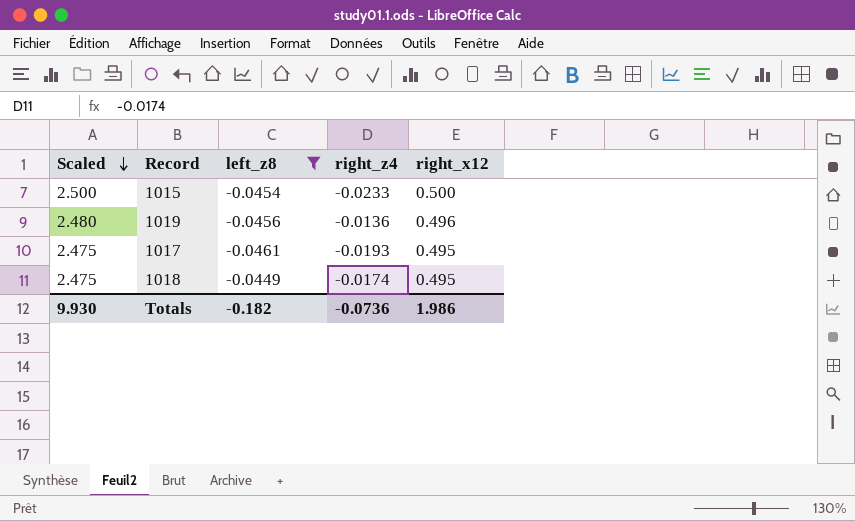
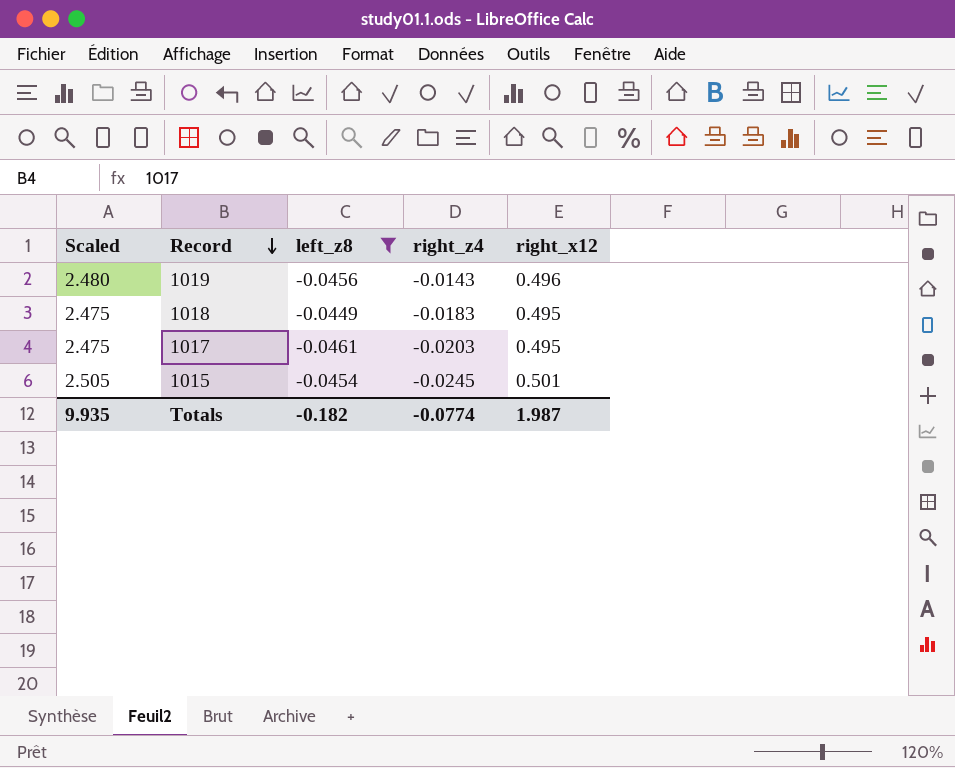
row order: Scaled descending -> Record descending
1019 | right_z4: -0.0136 -> -0.0143
1018 | right_z4: -0.0174 -> -0.0183
1017 | right_z4: -0.0193 -> -0.0203
1015 | Scaled: 2.500 -> 2.505
1015 | right_z4: -0.0233 -> -0.0245
1015 | right_x12: 0.500 -> 0.501
Totals | Scaled: 9.930 -> 9.935
Totals | right_z4: -0.0736 -> -0.0774
Totals | right_x12: 1.986 -> 1.987

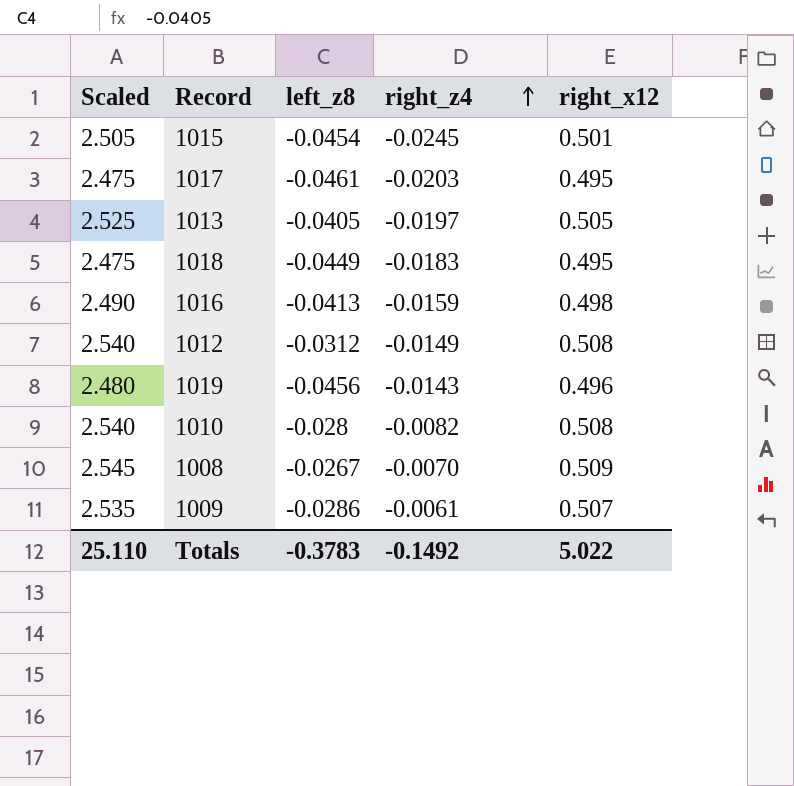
filter: left_z8 <= -0.0449 -> none
row order: Record descending -> right_z4 ascending
Totals | Scaled: 9.935 -> 25.110
Totals | left_z8: -0.182 -> -0.3783
Totals | right_z4: -0.0774 -> -0.1492
Totals | right_x12: 1.987 -> 5.022

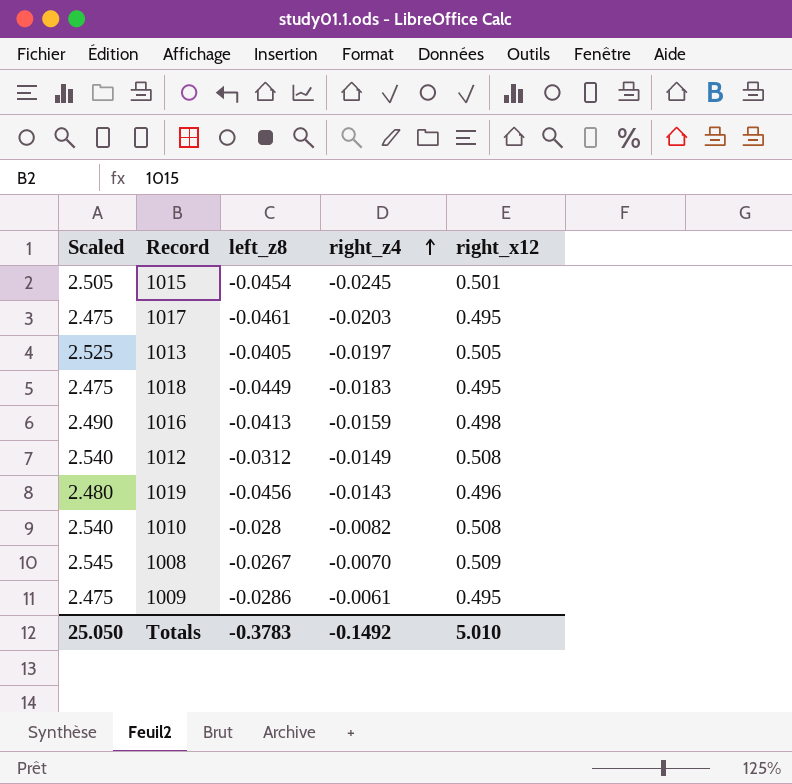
1009 | Scaled: 2.535 -> 2.475
1009 | right_x12: 0.507 -> 0.495
Totals | Scaled: 25.110 -> 25.050
Totals | right_x12: 5.022 -> 5.010

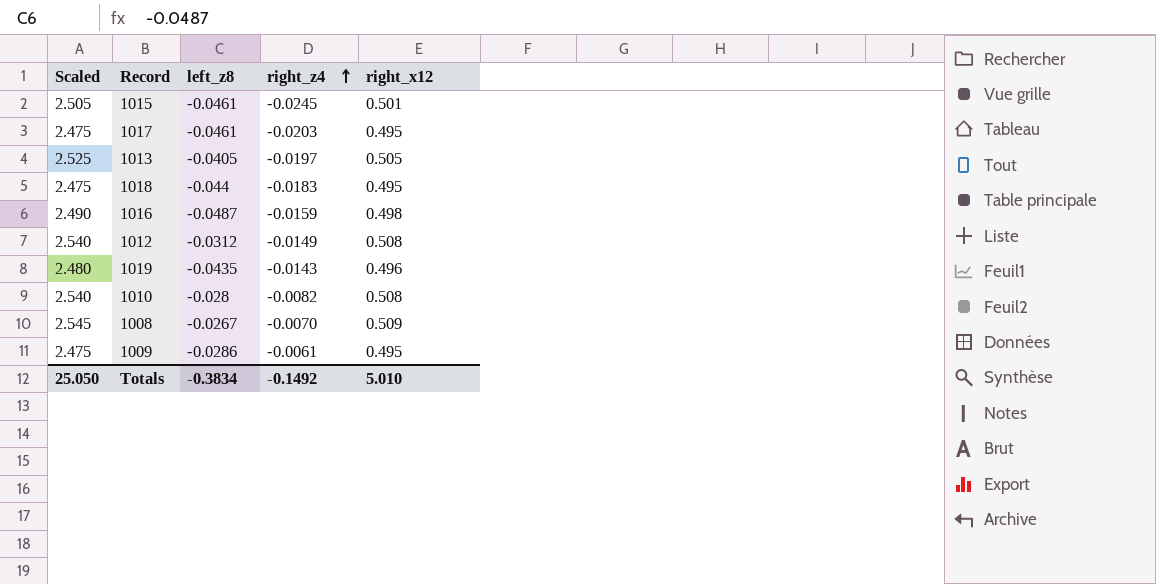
1015 | left_z8: -0.0454 -> -0.0461
1018 | left_z8: -0.0449 -> -0.044
1016 | left_z8: -0.0413 -> -0.0487
1019 | left_z8: -0.0456 -> -0.0435
Totals | left_z8: -0.3783 -> -0.3834

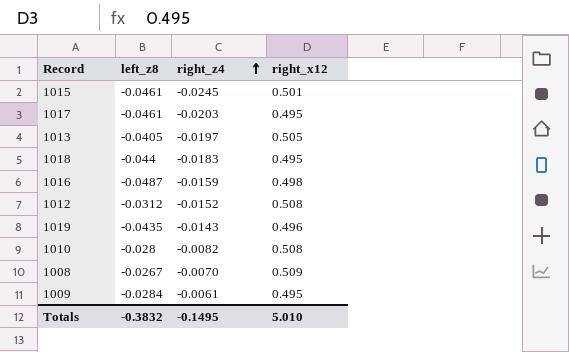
column Scaled | formula: [right_x12] * 5 -> none
1012 | right_z4: -0.0149 -> -0.0152
1009 | left_z8: -0.0286 -> -0.0284
Totals | left_z8: -0.3834 -> -0.3832
Totals | right_z4: -0.1492 -> -0.1495

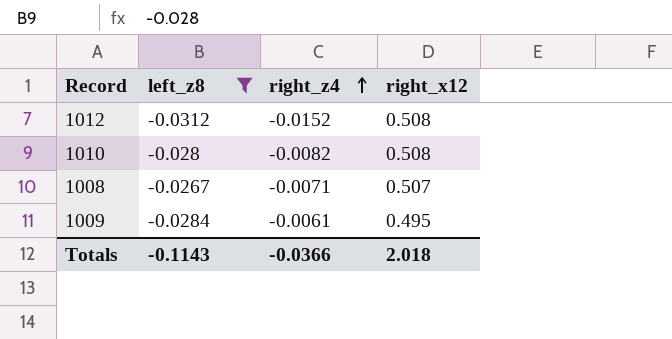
filter: none -> left_z8 >= -0.0312
1008 | right_z4: -0.0070 -> -0.0071
1008 | right_x12: 0.509 -> 0.507
Totals | left_z8: -0.3832 -> -0.1143
Totals | right_z4: -0.1495 -> -0.0366
Totals | right_x12: 5.010 -> 2.018

